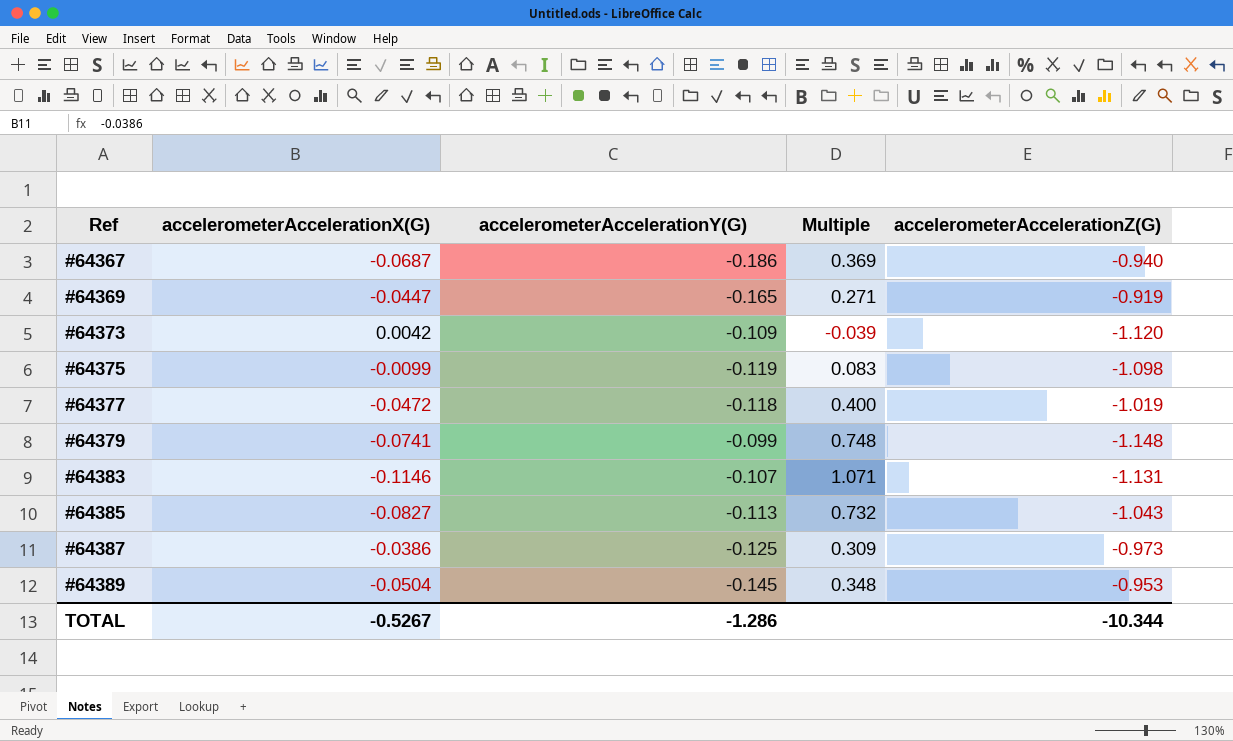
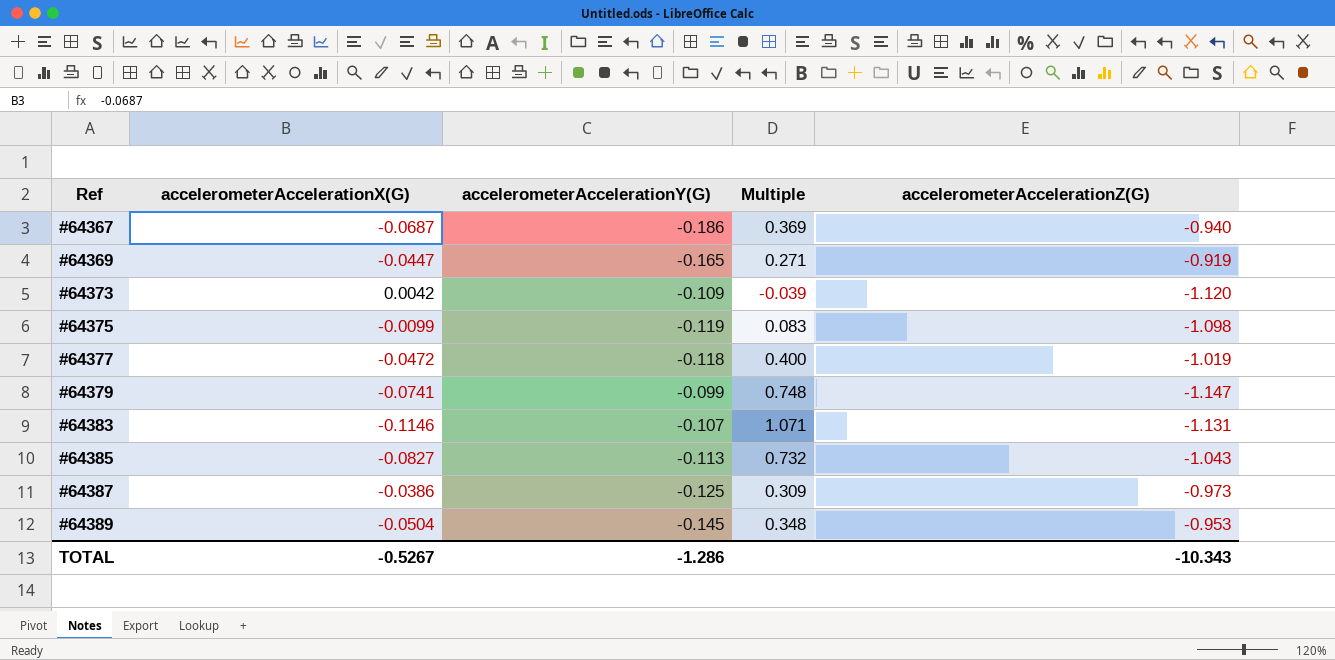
#64379 | accelerometerAccelerationZ(G): -1.148 -> -1.147
TOTAL | accelerometerAccelerationZ(G): -10.344 -> -10.343

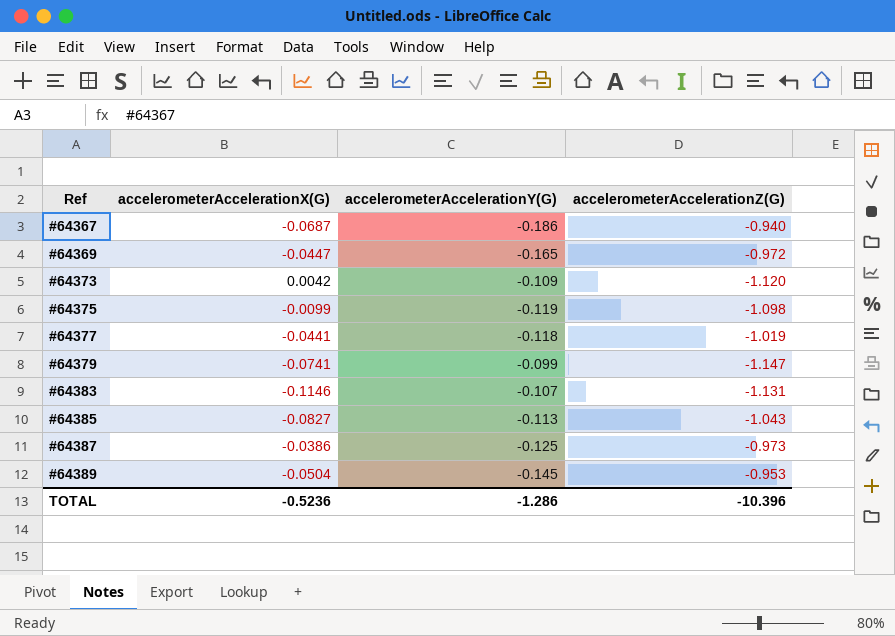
column Multiple | formula: [accelerometerAccelerationX(G)] / [accelerometerAccelerationY(G)] -> none
#64369 | accelerometerAccelerationZ(G): -0.919 -> -0.972
#64377 | accelerometerAccelerationX(G): -0.0472 -> -0.0441
TOTAL | accelerometerAccelerationX(G): -0.5267 -> -0.5236
TOTAL | accelerometerAccelerationZ(G): -10.343 -> -10.396

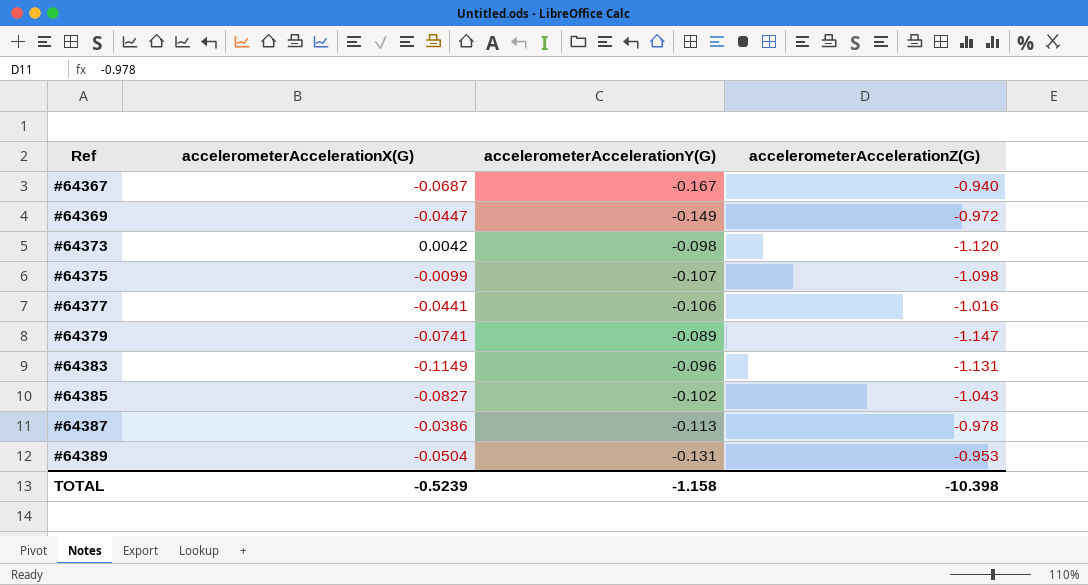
#64367 | accelerometerAccelerationY(G): -0.186 -> -0.167
#64369 | accelerometerAccelerationY(G): -0.165 -> -0.149
#64373 | accelerometerAccelerationY(G): -0.109 -> -0.098
#64375 | accelerometerAccelerationY(G): -0.119 -> -0.107
#64377 | accelerometerAccelerationY(G): -0.118 -> -0.106
#64377 | accelerometerAccelerationZ(G): -1.019 -> -1.016
#64379 | accelerometerAccelerationY(G): -0.099 -> -0.089
#64383 | accelerometerAccelerationX(G): -0.1146 -> -0.1149
#64383 | accelerometerAccelerationY(G): -0.107 -> -0.096
#64385 | accelerometerAccelerationY(G): -0.113 -> -0.102
#64387 | accelerometerAccelerationY(G): -0.125 -> -0.113
#64387 | accelerometerAccelerationZ(G): -0.973 -> -0.978
#64389 | accelerometerAccelerationY(G): -0.145 -> -0.131
TOTAL | accelerometerAccelerationX(G): -0.5236 -> -0.5239
TOTAL | accelerometerAccelerationY(G): -1.286 -> -1.158
TOTAL | accelerometerAccelerationZ(G): -10.396 -> -10.398

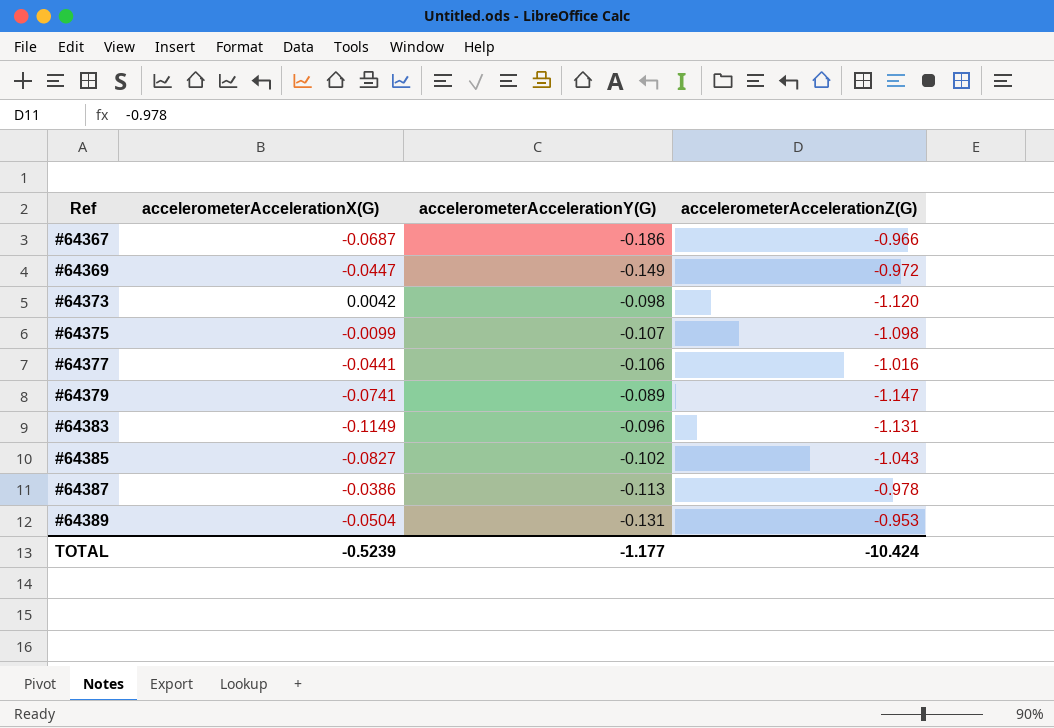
#64367 | accelerometerAccelerationY(G): -0.167 -> -0.186
#64367 | accelerometerAccelerationZ(G): -0.940 -> -0.966
TOTAL | accelerometerAccelerationY(G): -1.158 -> -1.177
TOTAL | accelerometerAccelerationZ(G): -10.398 -> -10.424

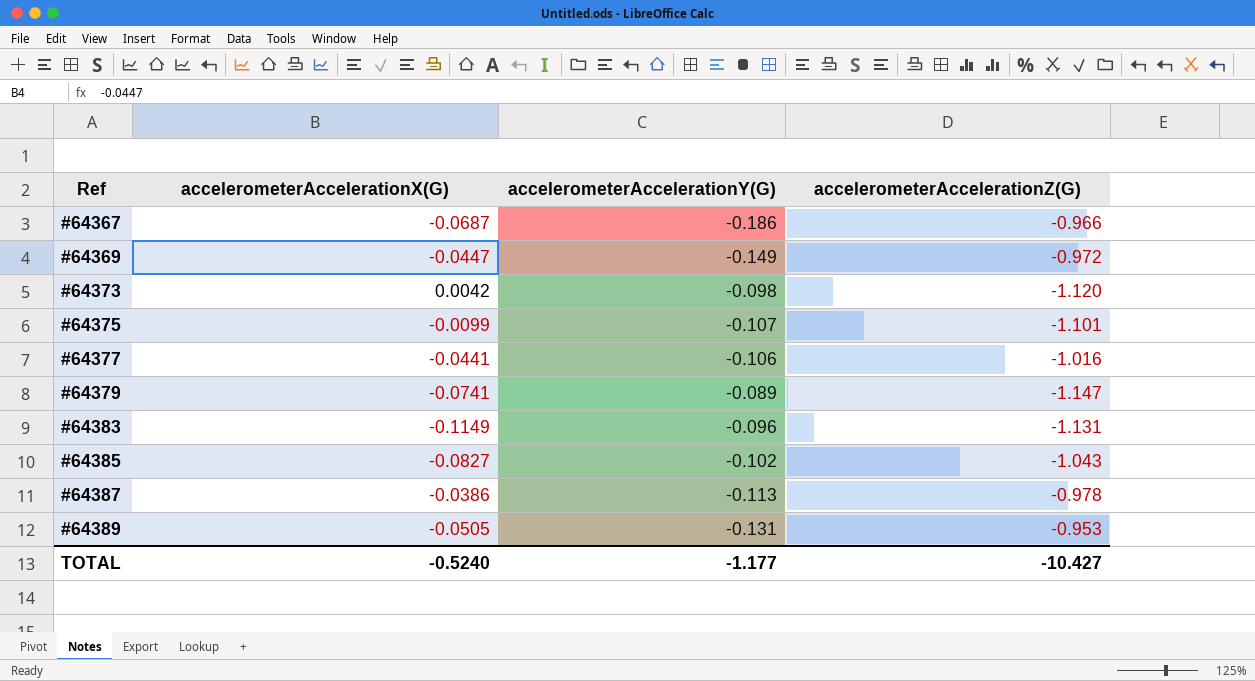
#64375 | accelerometerAccelerationZ(G): -1.098 -> -1.101
#64389 | accelerometerAccelerationX(G): -0.0504 -> -0.0505
TOTAL | accelerometerAccelerationX(G): -0.5239 -> -0.5240
TOTAL | accelerometerAccelerationZ(G): -10.424 -> -10.427

